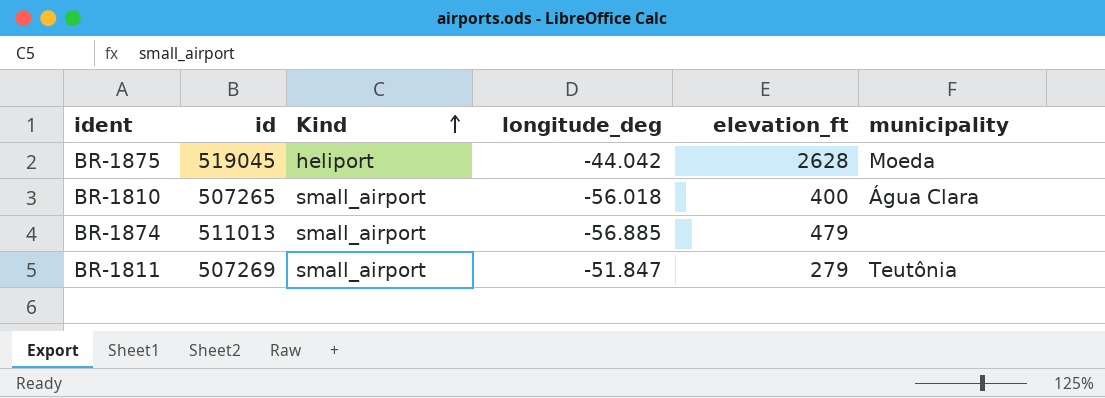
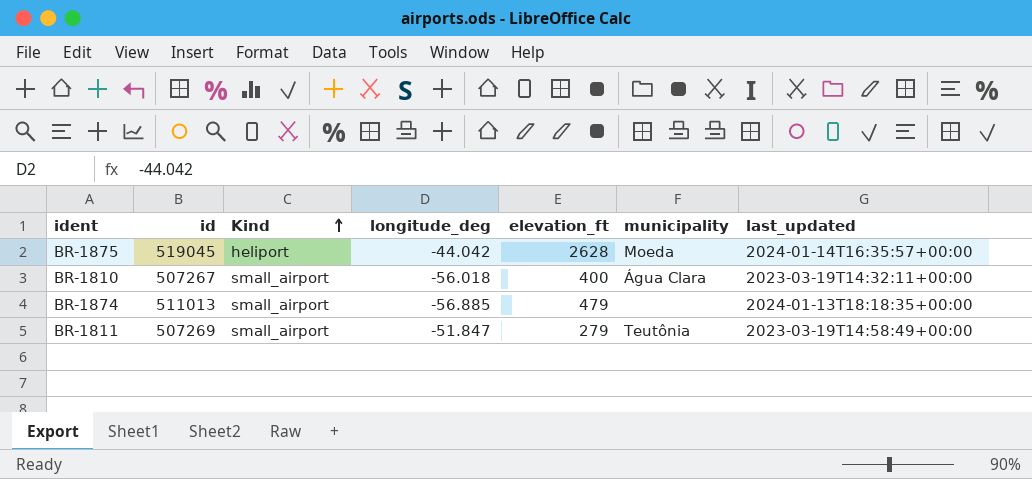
column last_updated | position: none -> 7
BR-1810 | id: 507265 -> 507267

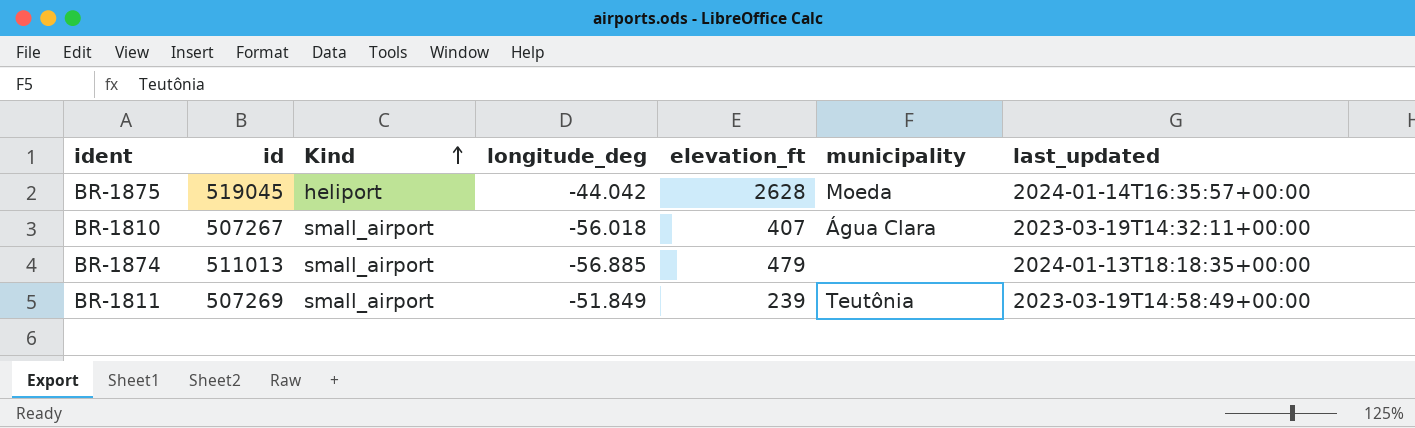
BR-1810 | elevation_ft: 400 -> 407
BR-1811 | longitude_deg: -51.847 -> -51.849
BR-1811 | elevation_ft: 279 -> 239

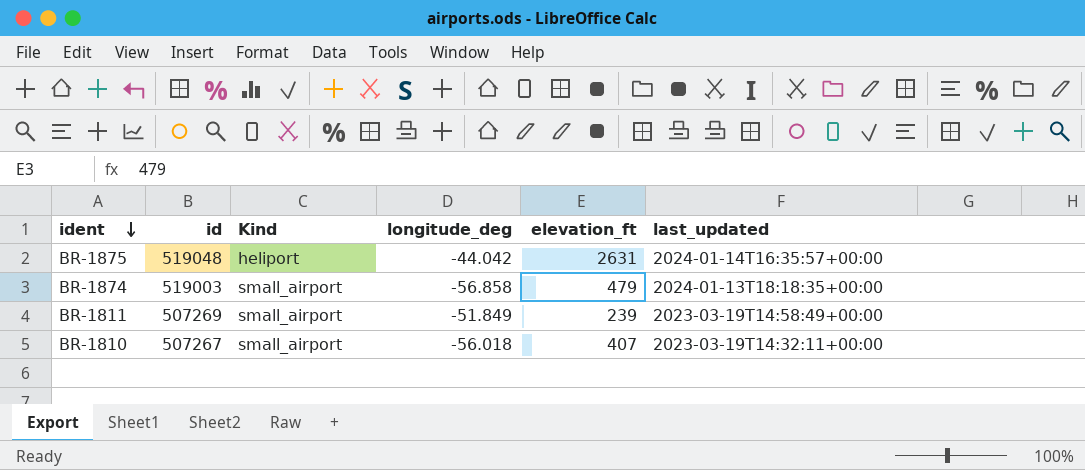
row order: Kind ascending -> ident descending
column municipality | position: 6 -> none
BR-1875 | id: 519045 -> 519048
BR-1875 | elevation_ft: 2628 -> 2631
BR-1874 | id: 511013 -> 519003
BR-1874 | longitude_deg: -56.885 -> -56.858

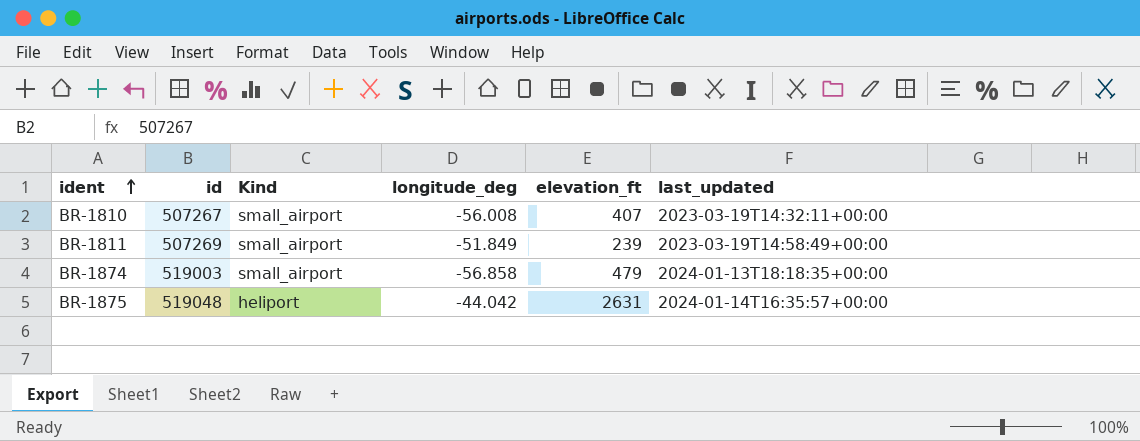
row order: ident descending -> ident ascending
BR-1810 | longitude_deg: -56.018 -> -56.008

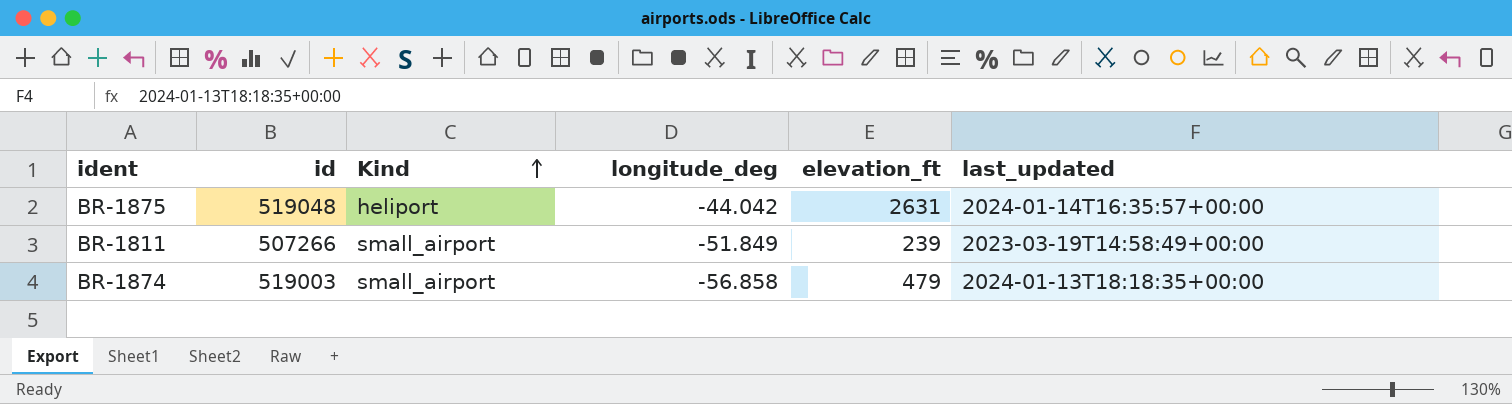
row order: ident ascending -> Kind ascending
row BR-1810: 507267 | small_airport | -56.008 | 407 | 2023-03-19T14:32:11+00:00 -> none
BR-1811 | id: 507269 -> 507266

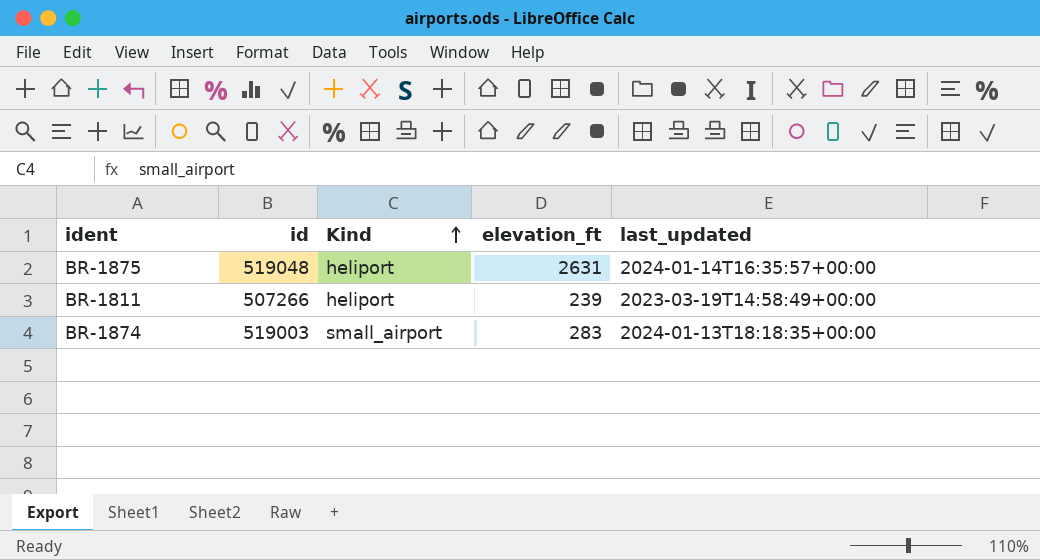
column longitude_deg | position: 4 -> none
BR-1811 | Kind: small_airport -> heliport
BR-1874 | elevation_ft: 479 -> 283

